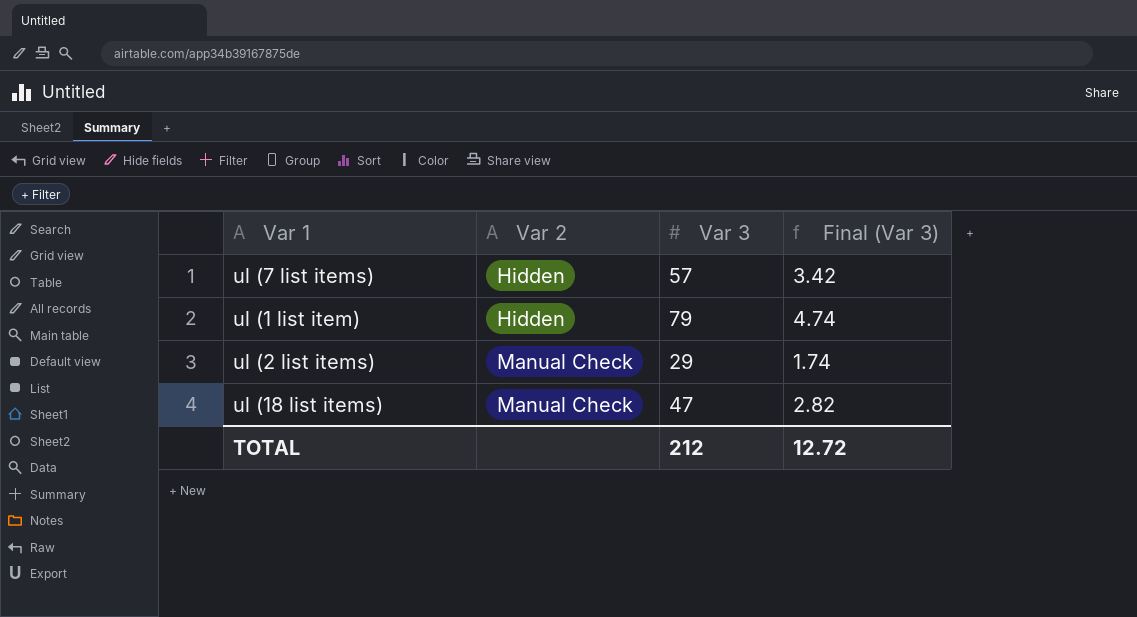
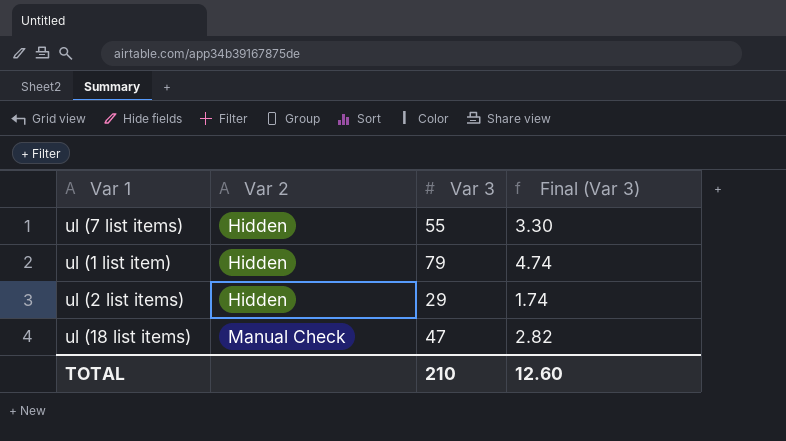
ul (7 list items) | Var 3: 57 -> 55
ul (7 list items) | Final (Var 3): 3.42 -> 3.30
ul (2 list items) | Var 2: Manual Check -> Hidden
TOTAL | Var 3: 212 -> 210
TOTAL | Final (Var 3): 12.72 -> 12.60

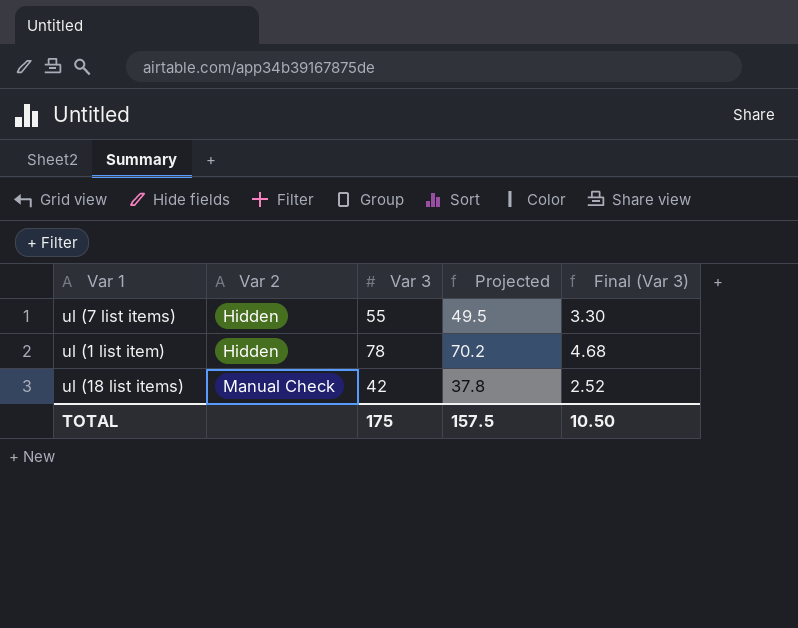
column Projected | formula: none -> [Var 3] * 0.9
row ul (2 list items): Hidden | 29 | 1.74 -> none
ul (1 list item) | Var 3: 79 -> 78
ul (1 list item) | Final (Var 3): 4.74 -> 4.68
ul (18 list items) | Var 3: 47 -> 42
ul (18 list items) | Final (Var 3): 2.82 -> 2.52
TOTAL | Var 3: 210 -> 175
TOTAL | Final (Var 3): 12.60 -> 10.50

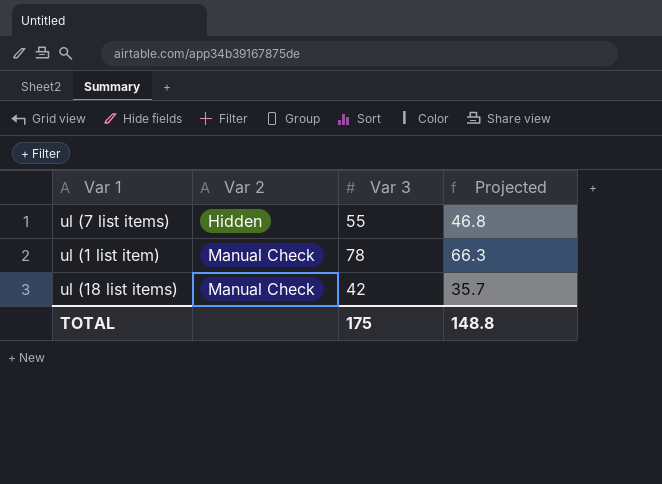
column Final (Var 3) | formula: [Var 3] * 0.06 -> none
column Projected | formula: [Var 3] * 0.9 -> [Var 3] * 0.85
ul (1 list item) | Var 2: Hidden -> Manual Check
TOTAL | Projected: 157.5 -> 148.8

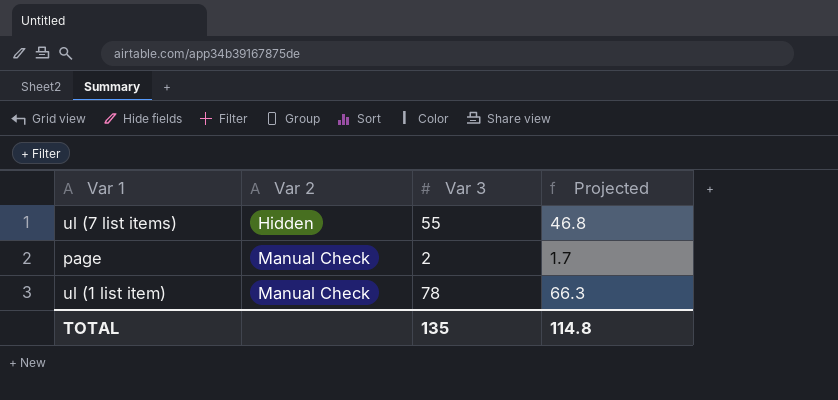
row ul (18 list items): Manual Check | 42 | 35.7 -> none
row page: none -> Manual Check | 2 | 1.7
TOTAL | Var 3: 175 -> 135
TOTAL | Projected: 148.8 -> 114.8

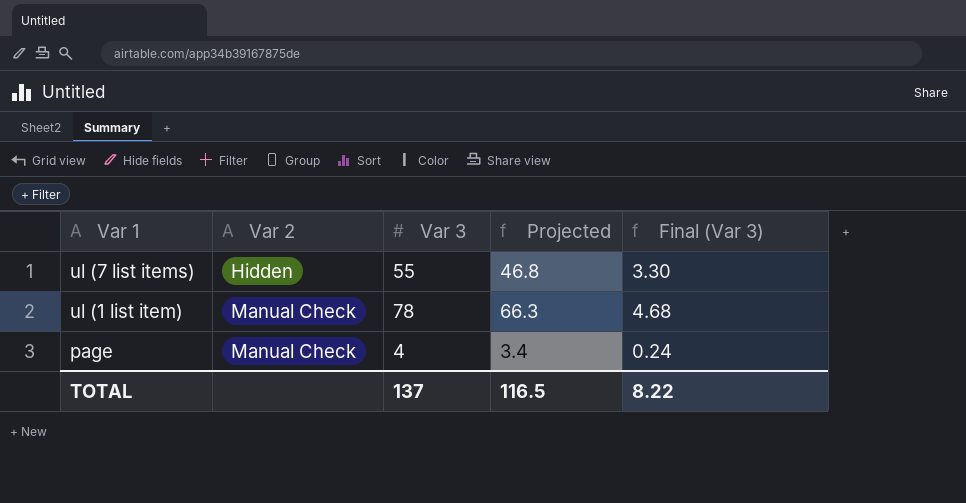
row order: Var 2 ascending -> Var 1 descending
column Final (Var 3) | formula: none -> [Var 3] * 0.06
page | Var 3: 2 -> 4
page | Projected: 1.7 -> 3.4
TOTAL | Var 3: 135 -> 137
TOTAL | Projected: 114.8 -> 116.5

